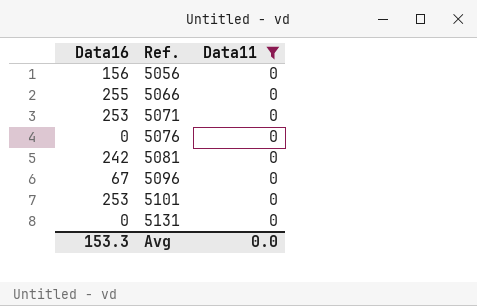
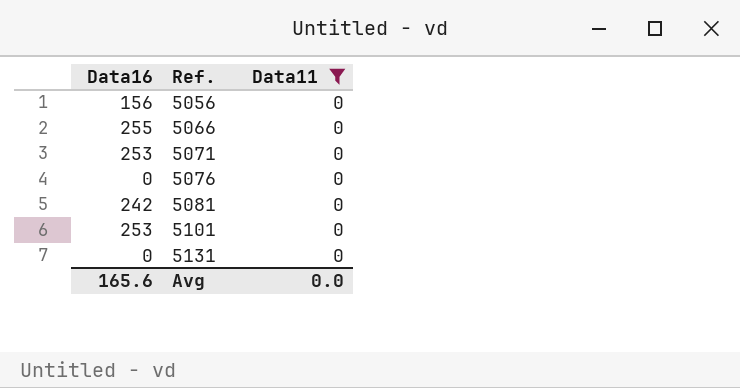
row 5096: 67 | 0 -> none
Avg | Data16: 153.3 -> 165.6

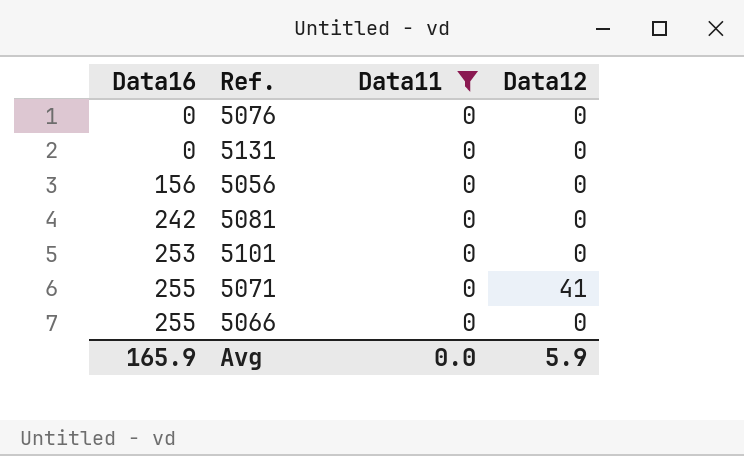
row order: Ref. ascending -> Data16 ascending
column Data12 | position: none -> 4
5071 | Data16: 253 -> 255
Avg | Data16: 165.6 -> 165.9

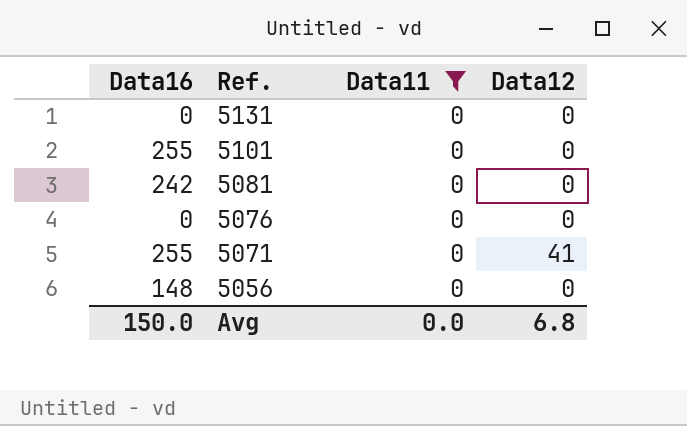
row order: Data16 ascending -> Ref. descending
row 5066: 255 | 0 | 0 -> none
5101 | Data16: 253 -> 255
5056 | Data16: 156 -> 148
Avg | Data16: 165.9 -> 150.0
Avg | Data12: 5.9 -> 6.8

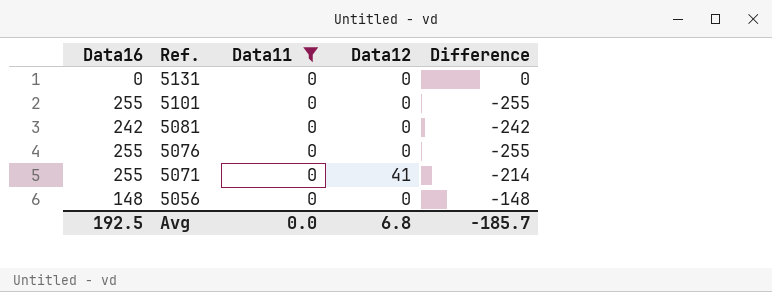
column Difference | formula: none -> [Data12] - [Data16]
5076 | Data16: 0 -> 255
Avg | Data16: 150.0 -> 192.5

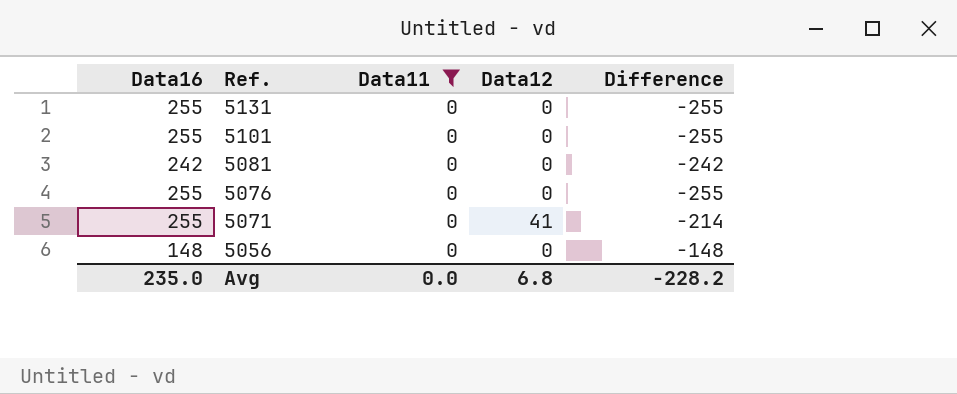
5131 | Data16: 0 -> 255
5131 | Difference: 0 -> -255
Avg | Data16: 192.5 -> 235.0
Avg | Difference: -185.7 -> -228.2

